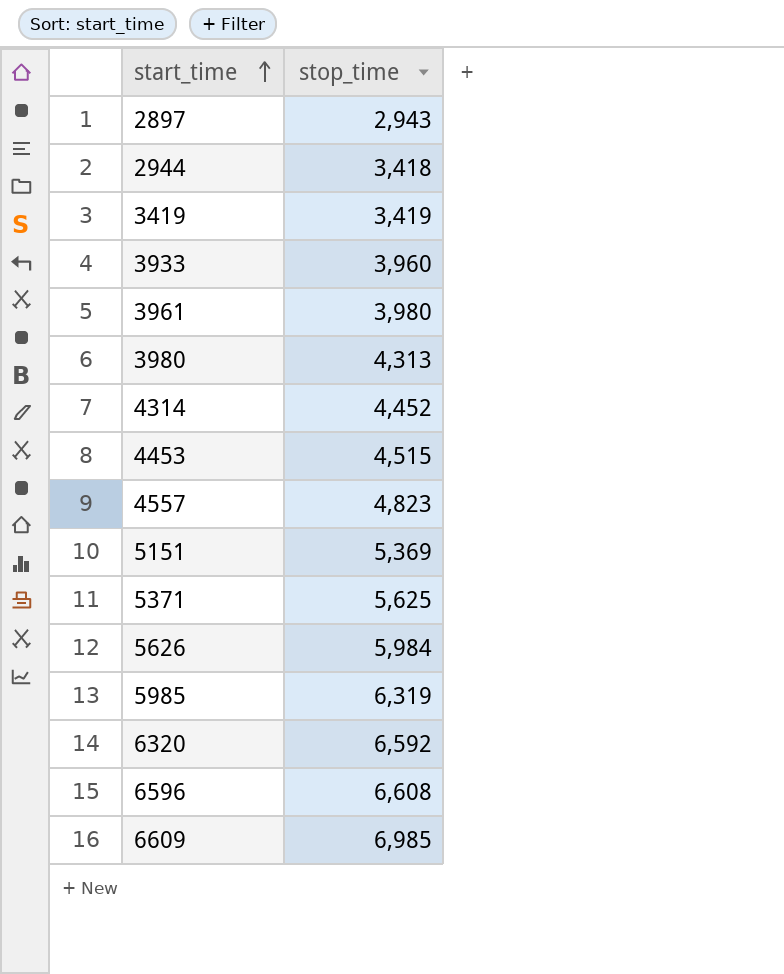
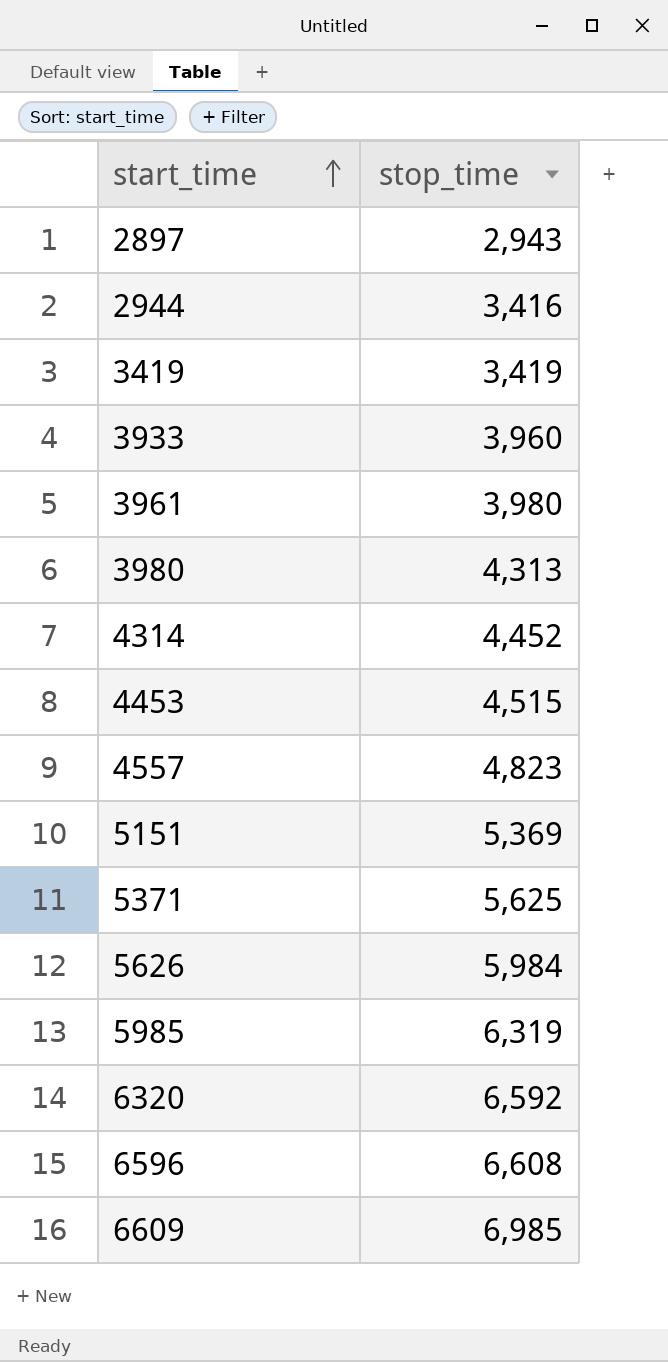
2944 | stop_time: 3,418 -> 3,416

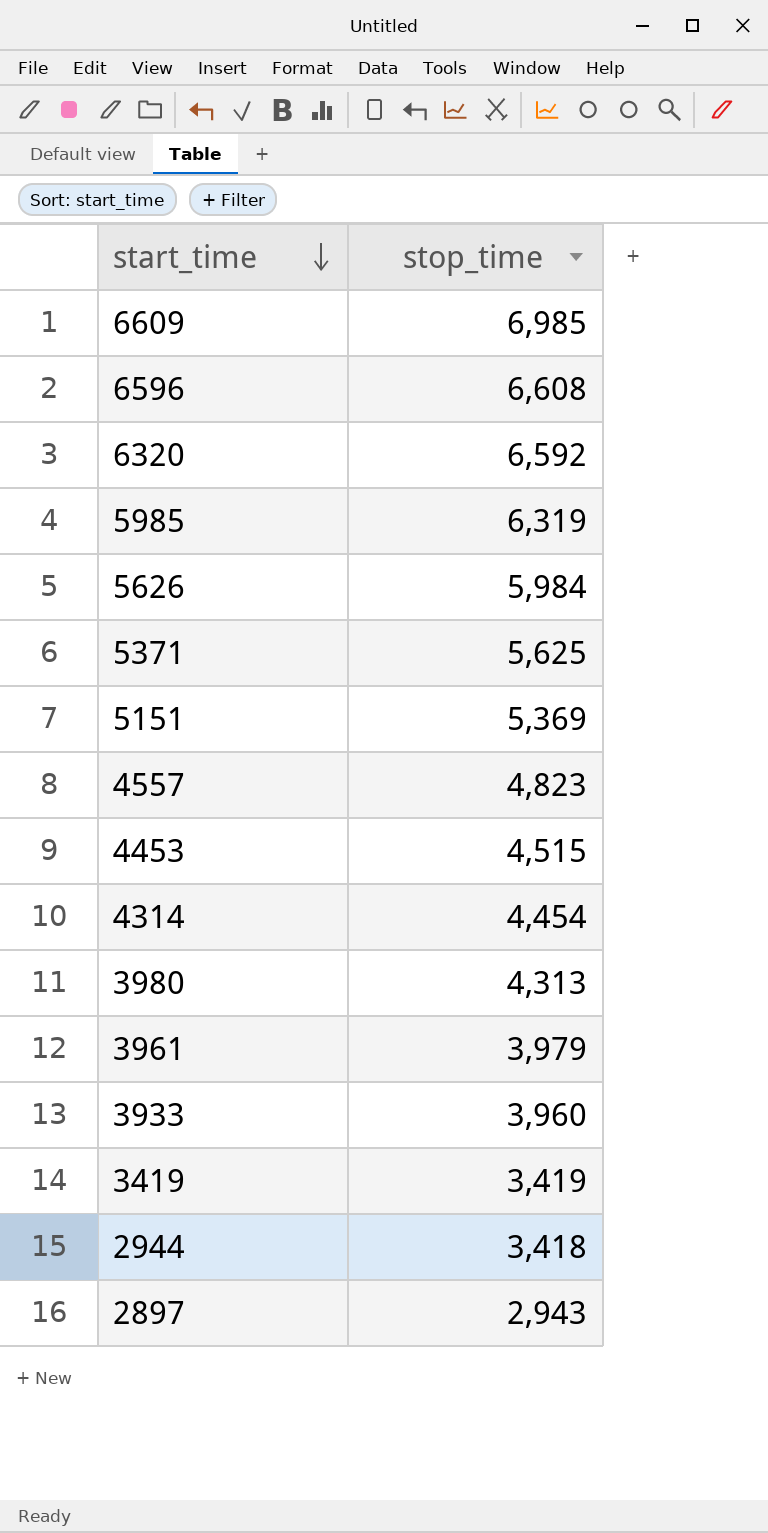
row order: start_time ascending -> start_time descending
4314 | stop_time: 4,452 -> 4,454
3961 | stop_time: 3,980 -> 3,979
2944 | stop_time: 3,416 -> 3,418

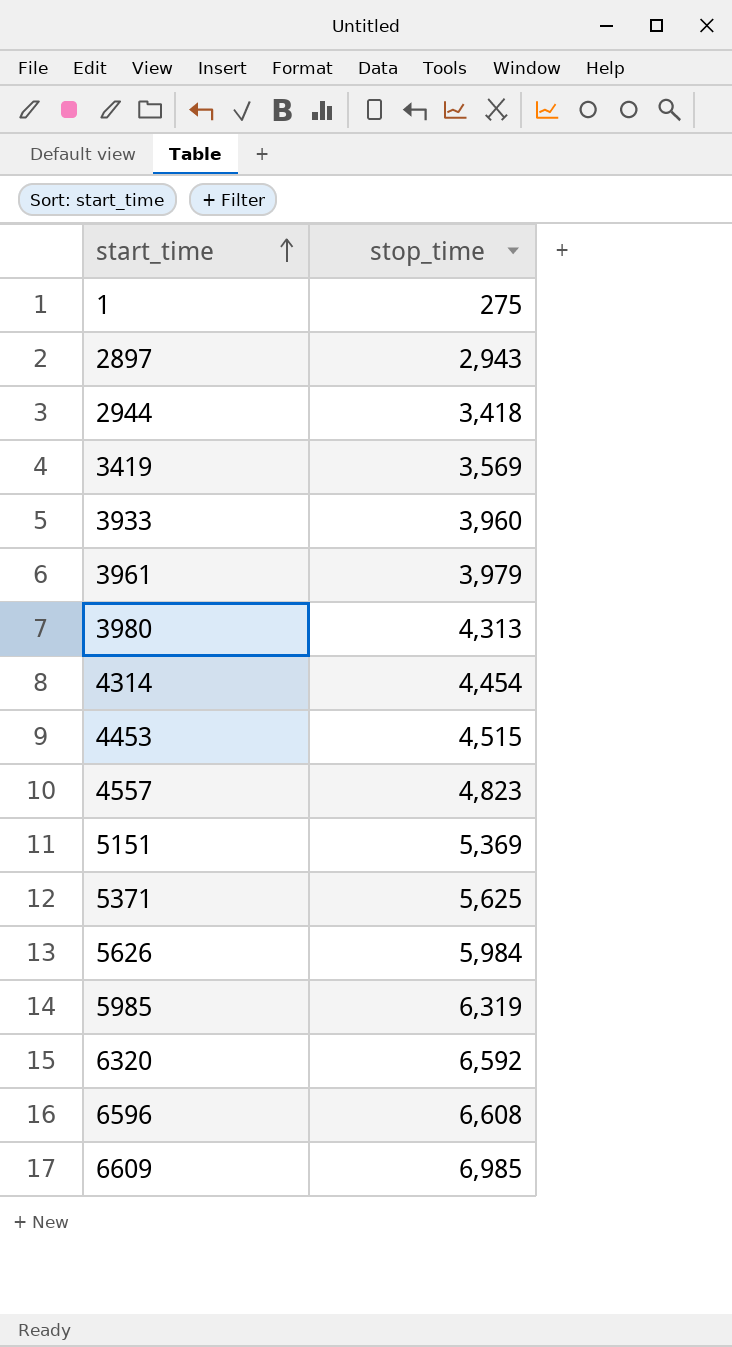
row order: start_time descending -> start_time ascending
row 1: none -> 275
3419 | stop_time: 3,419 -> 3,569

